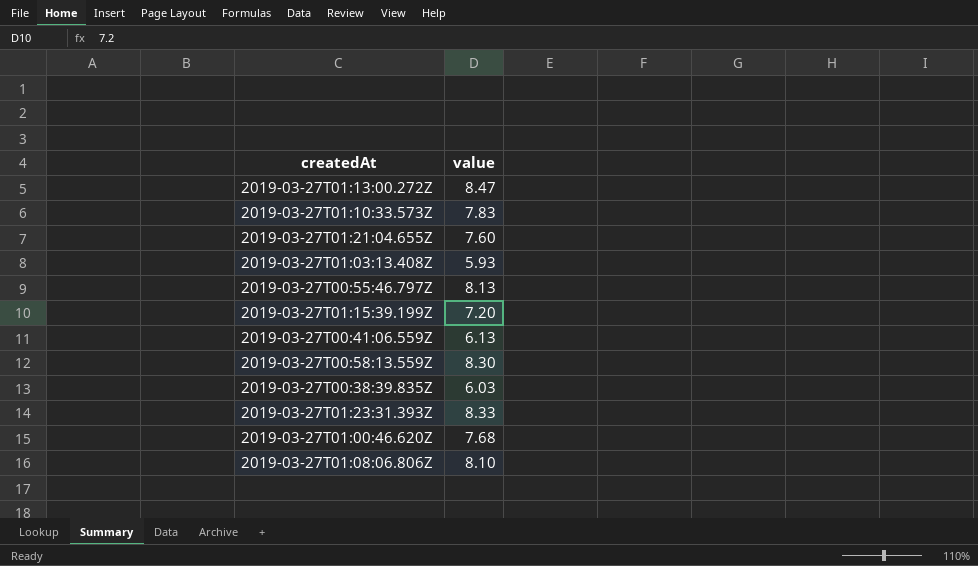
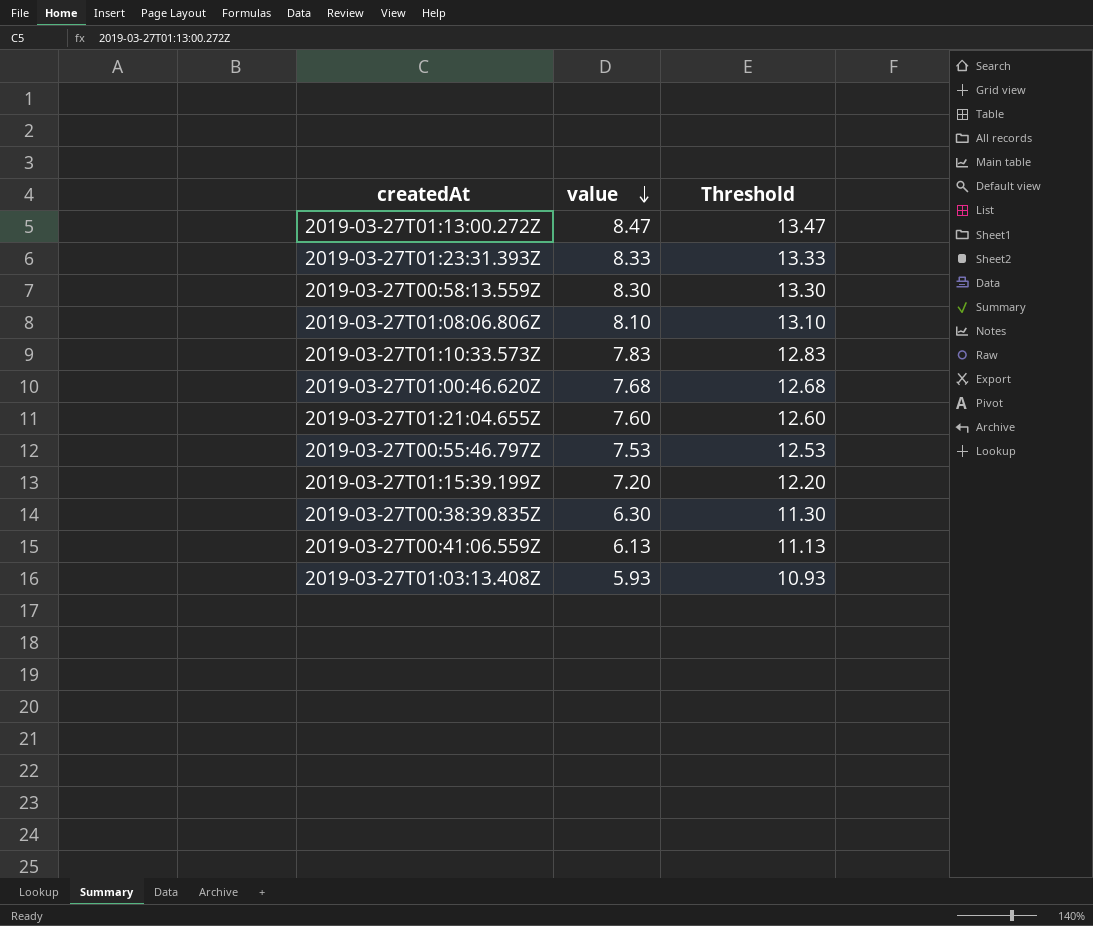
row order: none -> value descending
column Threshold | formula: none -> [value] + 5
2019-03-27T00:55:46.797Z | value: 8.13 -> 7.53
2019-03-27T00:38:39.835Z | value: 6.03 -> 6.30

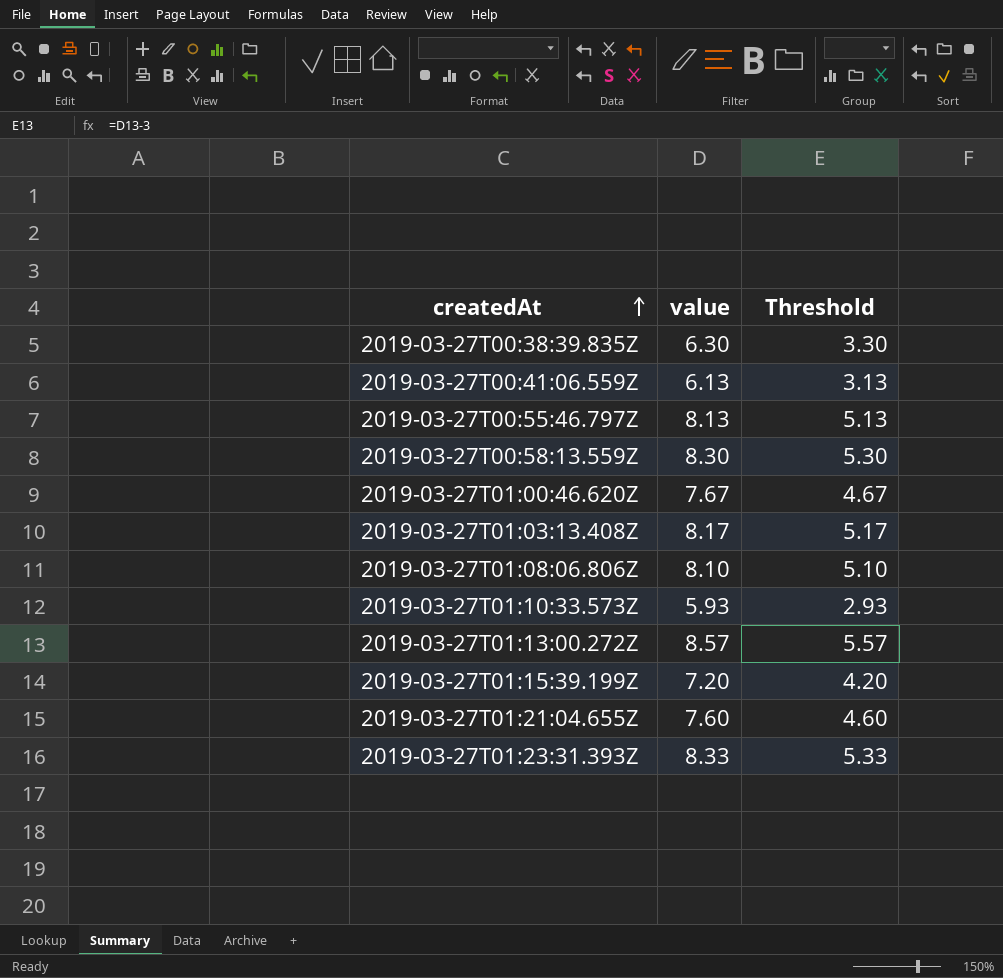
row order: value descending -> createdAt ascending
column Threshold | formula: [value] + 5 -> [value] - 3
2019-03-27T00:55:46.797Z | value: 7.53 -> 8.13
2019-03-27T01:00:46.620Z | value: 7.68 -> 7.67
2019-03-27T01:03:13.408Z | value: 5.93 -> 8.17
2019-03-27T01:10:33.573Z | value: 7.83 -> 5.93
2019-03-27T01:13:00.272Z | value: 8.47 -> 8.57

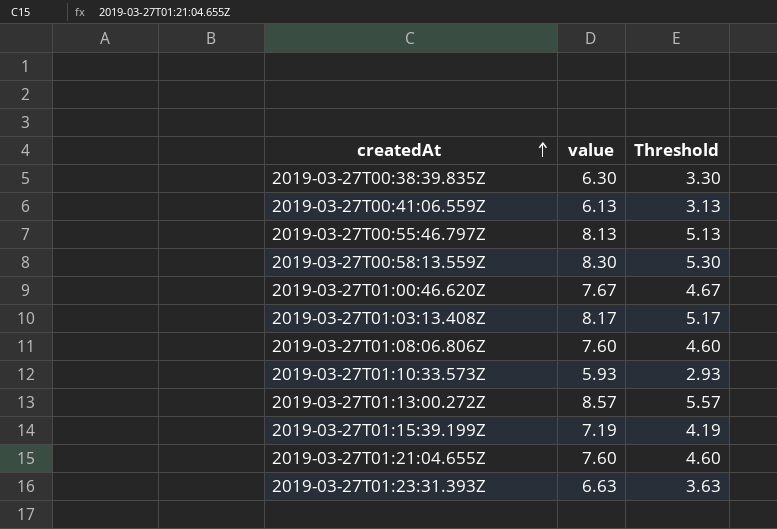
2019-03-27T01:08:06.806Z | value: 8.10 -> 7.60
2019-03-27T01:08:06.806Z | Threshold: 5.10 -> 4.60
2019-03-27T01:15:39.199Z | value: 7.20 -> 7.19
2019-03-27T01:15:39.199Z | Threshold: 4.20 -> 4.19
2019-03-27T01:23:31.393Z | value: 8.33 -> 6.63
2019-03-27T01:23:31.393Z | Threshold: 5.33 -> 3.63

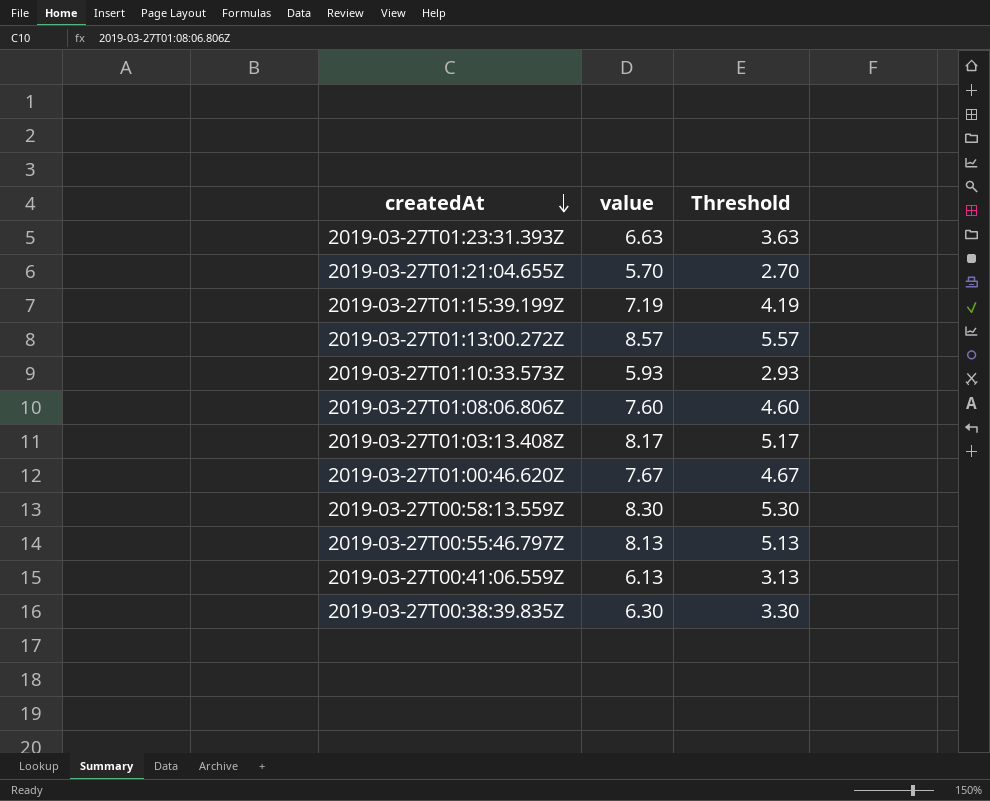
row order: createdAt ascending -> createdAt descending
2019-03-27T01:21:04.655Z | value: 7.60 -> 5.70
2019-03-27T01:21:04.655Z | Threshold: 4.60 -> 2.70

